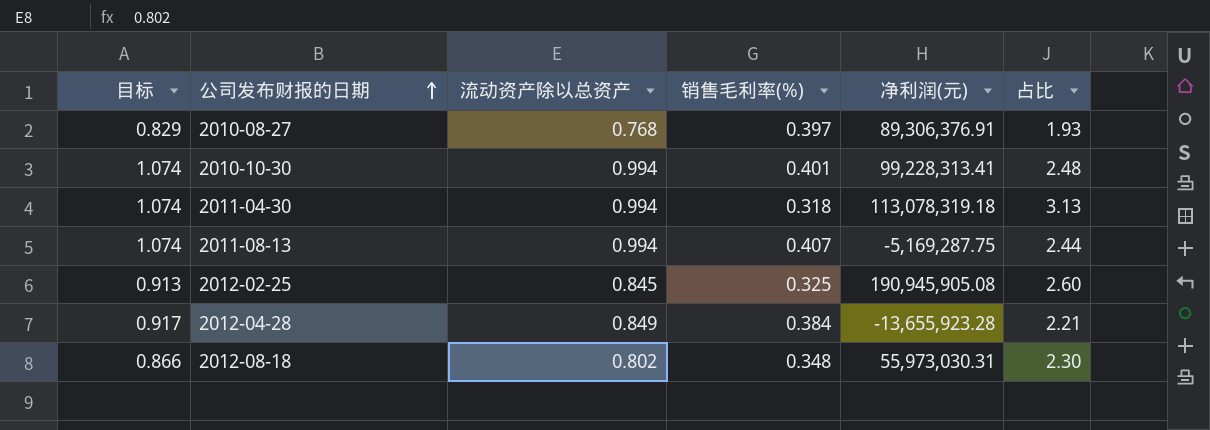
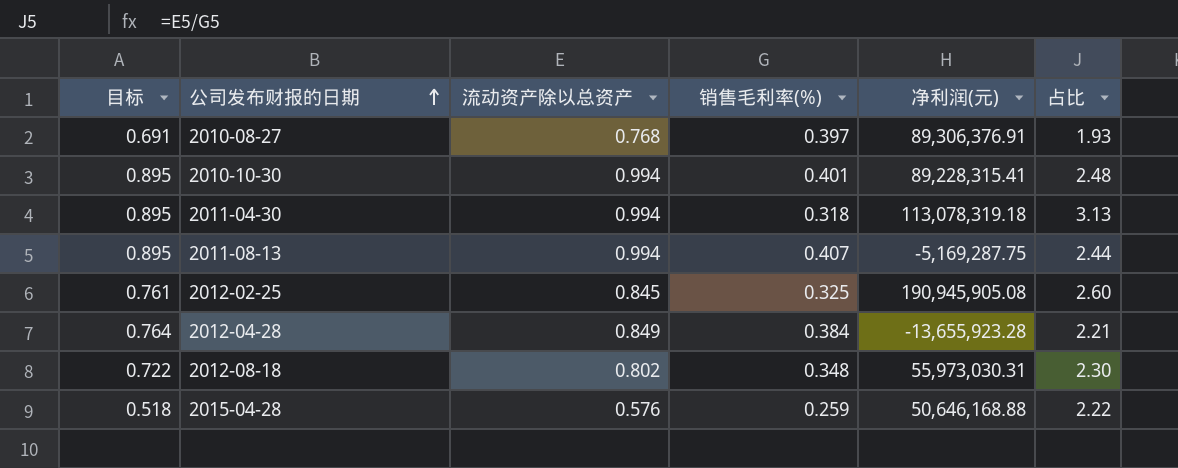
column 目标 | formula: [流动资产除以总资产] * 1.08 -> [流动资产除以总资产] * 0.9
2010-10-30 | 净利润(元): 99,228,313.41 -> 89,228,315.41
row 2015-04-28: none -> 0.518 | 0.576 | 0.259 | 50,646,168.88 | 2.22

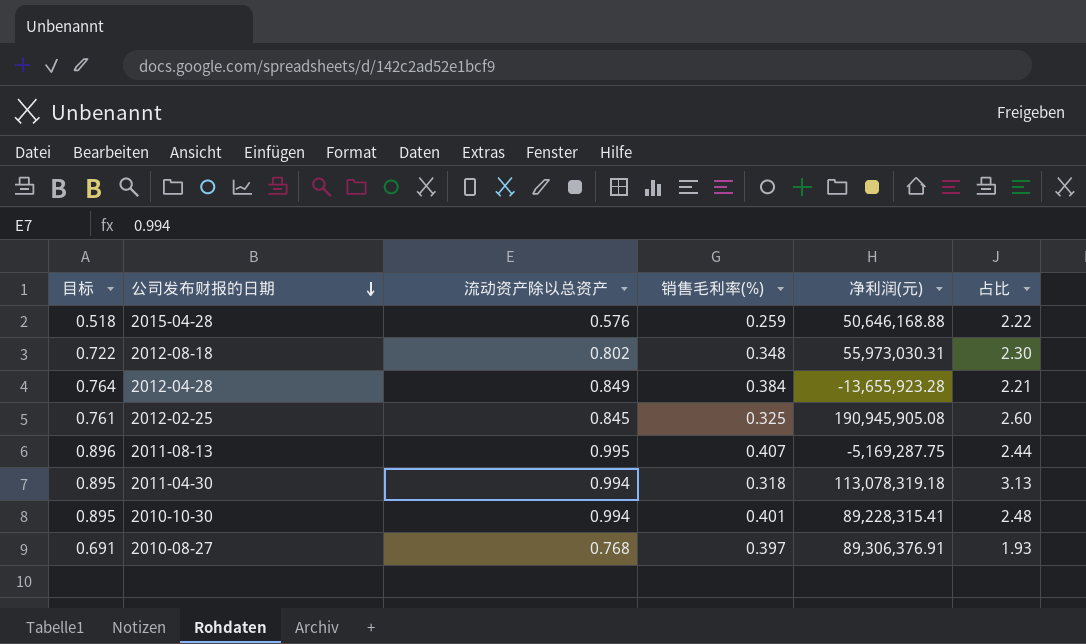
row order: 公司发布财报的日期 ascending -> 公司发布财报的日期 descending
2011-08-13 | 目标: 0.895 -> 0.896
2011-08-13 | 流动资产除以总资产: 0.994 -> 0.995

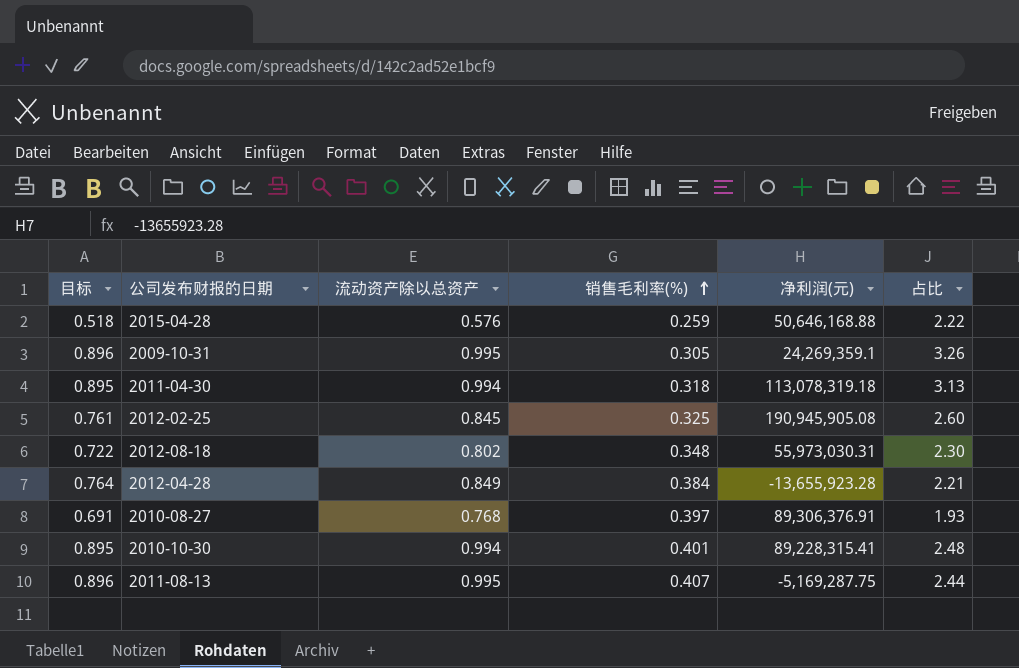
row order: 公司发布财报的日期 descending -> 销售毛利率(%) ascending
row 2009-10-31: none -> 0.896 | 0.995 | 0.305 | 24,269,359.1 | 3.26

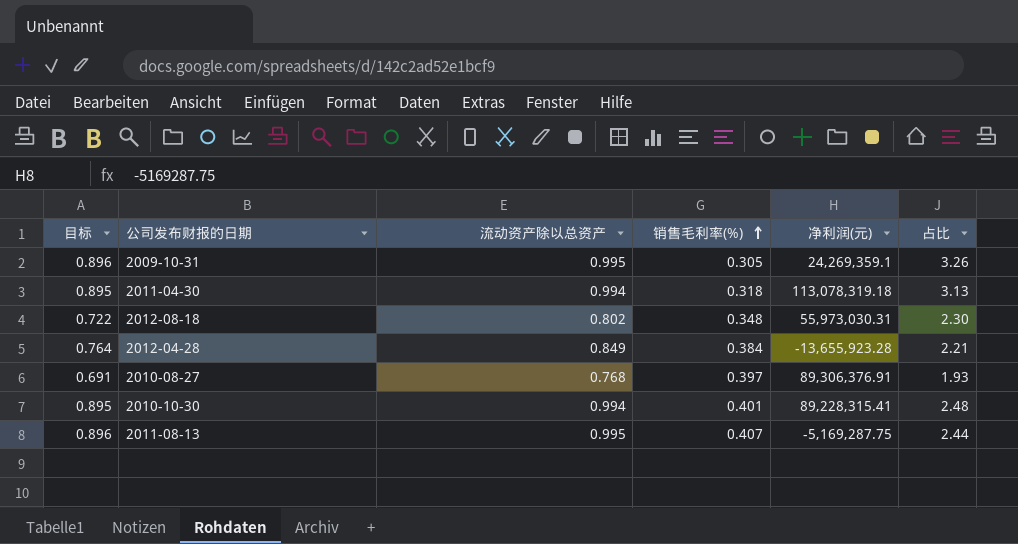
row 2015-04-28: 0.518 | 0.576 | 0.259 | 50,646,168.88 | 2.22 -> none
row 2012-02-25: 0.761 | 0.845 | 0.325 | 190,945,905.08 | 2.60 -> none

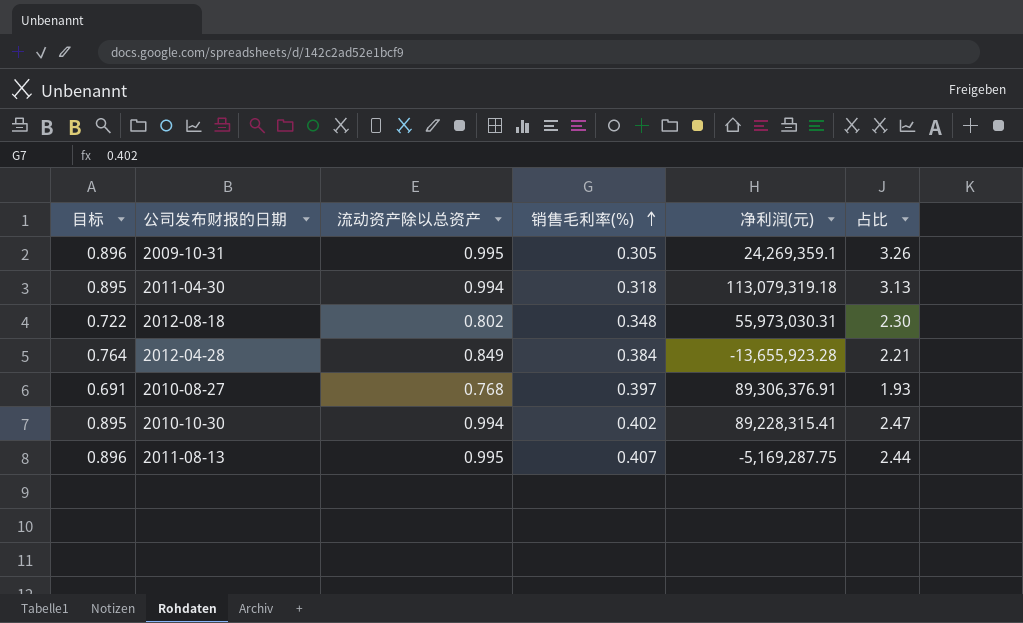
2011-04-30 | 净利润(元): 113,078,319.18 -> 113,079,319.18
2010-10-30 | 销售毛利率(%): 0.401 -> 0.402
2010-10-30 | 占比: 2.48 -> 2.47

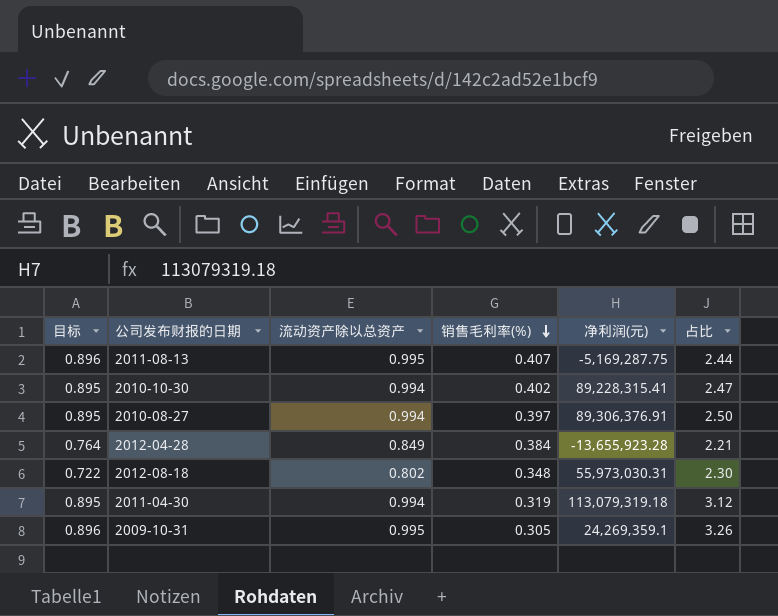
row order: 销售毛利率(%) ascending -> 销售毛利率(%) descending
2010-08-27 | 目标: 0.691 -> 0.895
2010-08-27 | 流动资产除以总资产: 0.768 -> 0.994
2010-08-27 | 占比: 1.93 -> 2.50
2011-04-30 | 销售毛利率(%): 0.318 -> 0.319
2011-04-30 | 占比: 3.13 -> 3.12

